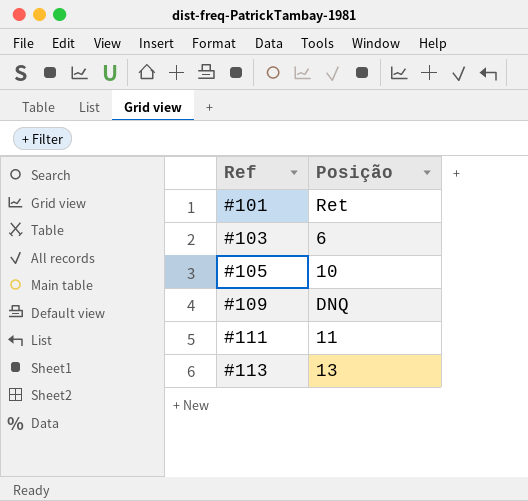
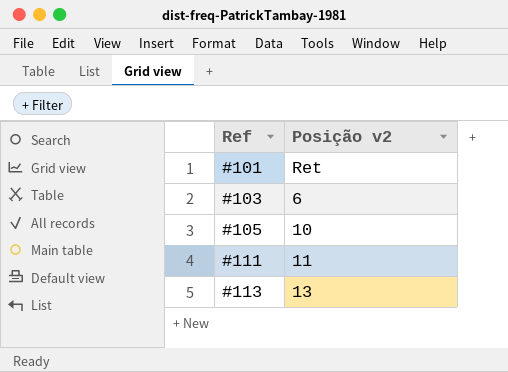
column name: Posição -> Posição v2
row #109: DNQ -> none

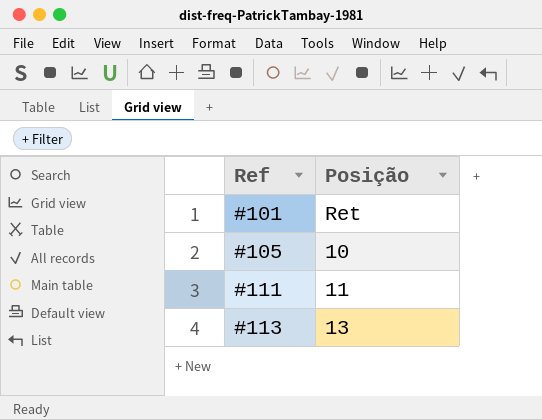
column name: Posição v2 -> Posição
row #103: 6 -> none

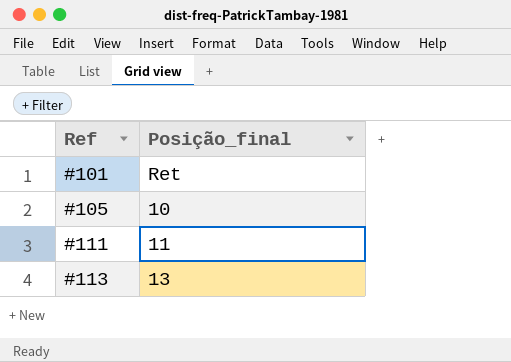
column name: Posição -> Posição_final

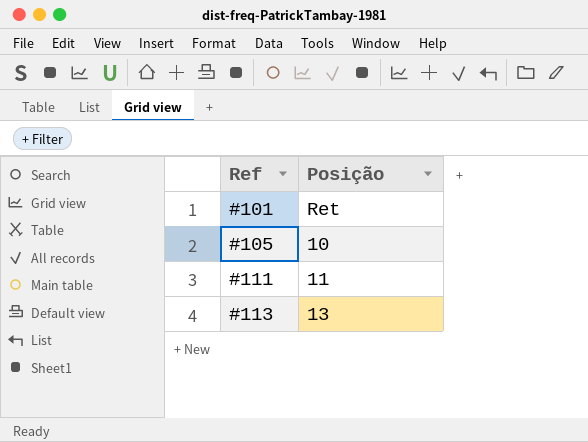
column name: Posição_final -> Posição

